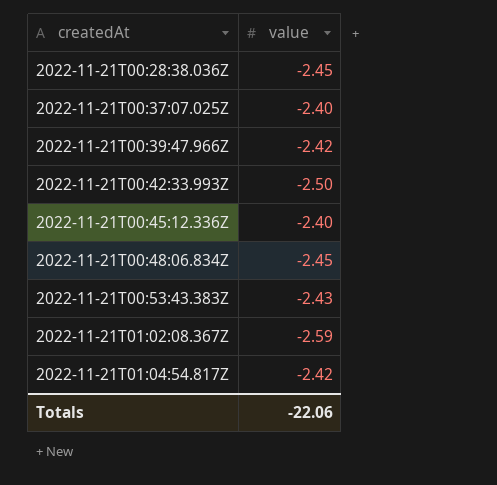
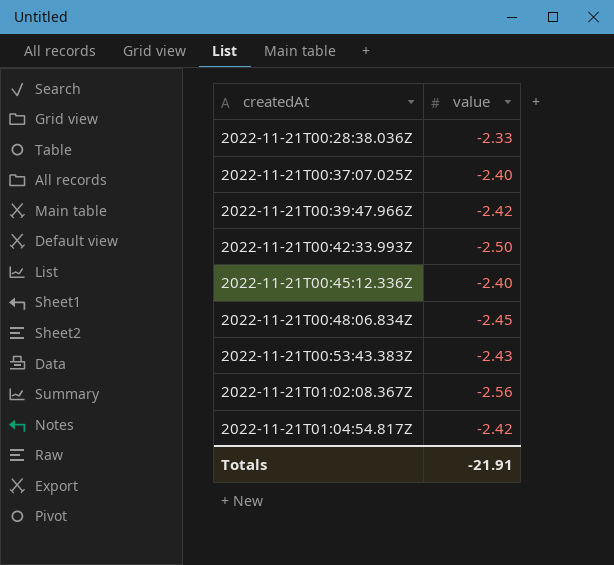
2022-11-21T00:28:38.036Z | value: -2.45 -> -2.33
2022-11-21T01:02:08.367Z | value: -2.59 -> -2.56
Totals | value: -22.06 -> -21.91

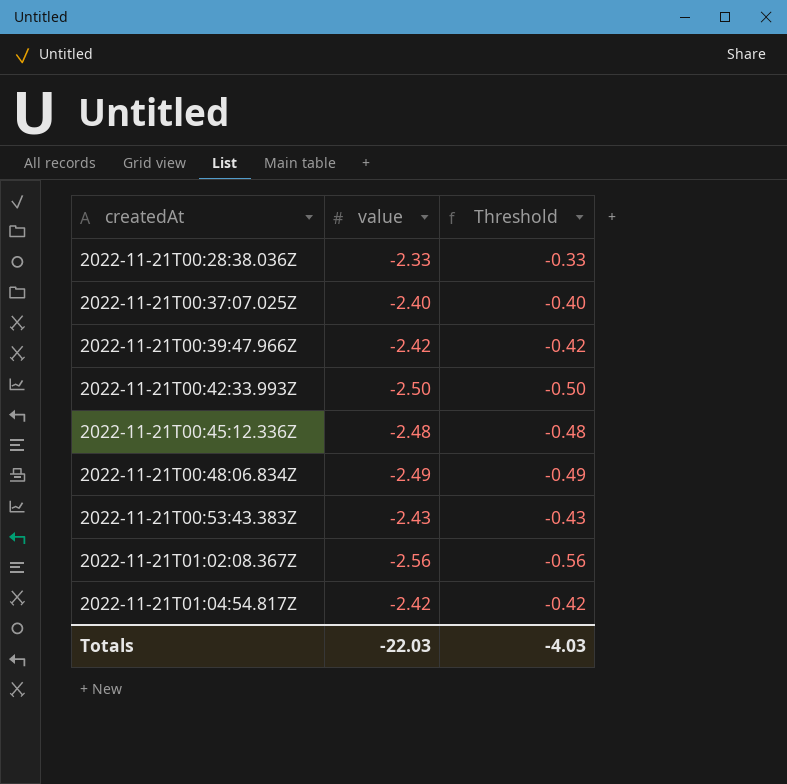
column Threshold | formula: none -> [value] + 2
2022-11-21T00:45:12.336Z | value: -2.40 -> -2.48
2022-11-21T00:48:06.834Z | value: -2.45 -> -2.49
Totals | value: -21.91 -> -22.03

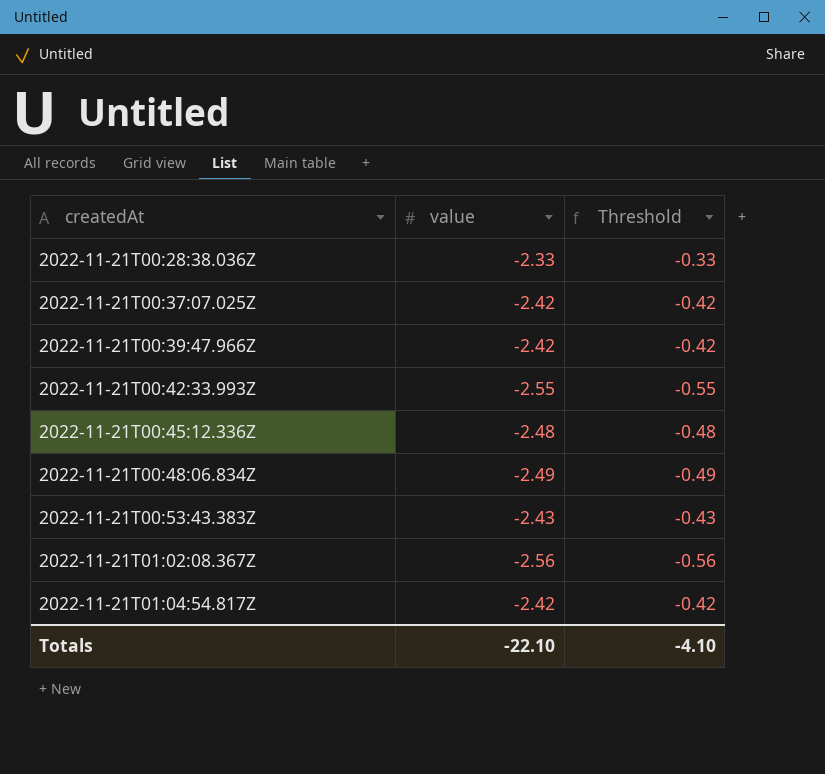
2022-11-21T00:37:07.025Z | value: -2.40 -> -2.42
2022-11-21T00:37:07.025Z | Threshold: -0.40 -> -0.42
2022-11-21T00:42:33.993Z | value: -2.50 -> -2.55
2022-11-21T00:42:33.993Z | Threshold: -0.50 -> -0.55
Totals | value: -22.03 -> -22.10
Totals | Threshold: -4.03 -> -4.10

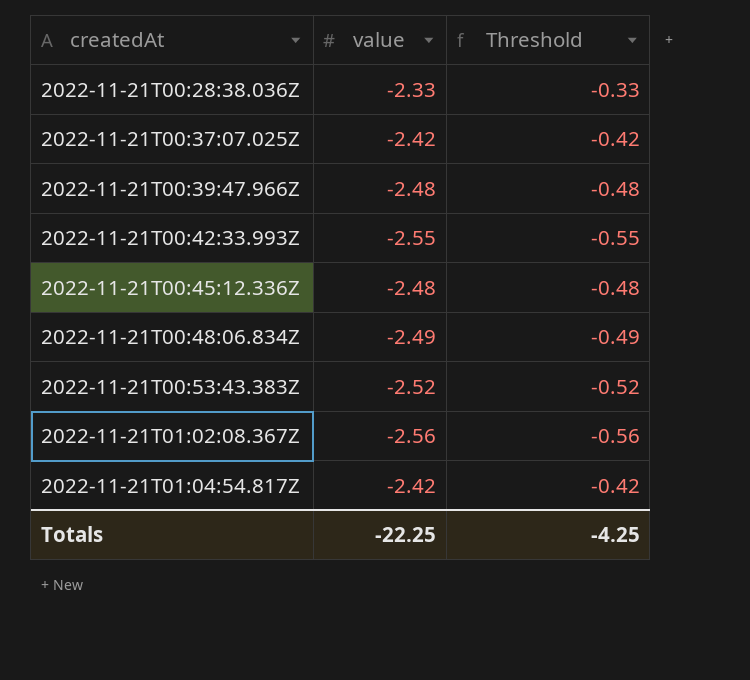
2022-11-21T00:39:47.966Z | value: -2.42 -> -2.48
2022-11-21T00:39:47.966Z | Threshold: -0.42 -> -0.48
2022-11-21T00:53:43.383Z | value: -2.43 -> -2.52
2022-11-21T00:53:43.383Z | Threshold: -0.43 -> -0.52
Totals | value: -22.10 -> -22.25
Totals | Threshold: -4.10 -> -4.25

